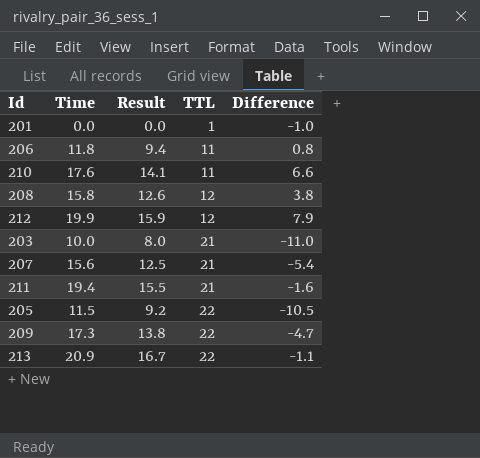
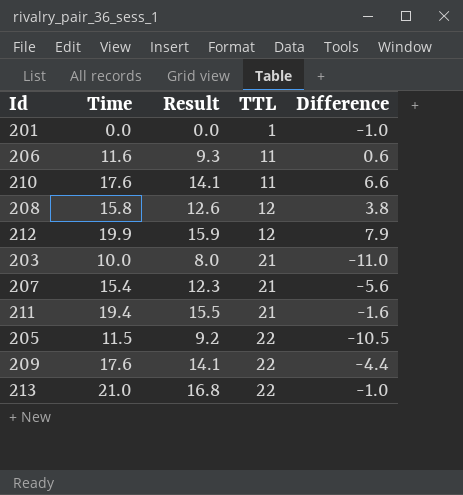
206 | Time: 11.8 -> 11.6
206 | Result: 9.4 -> 9.3
206 | Difference: 0.8 -> 0.6
207 | Time: 15.6 -> 15.4
207 | Result: 12.5 -> 12.3
207 | Difference: -5.4 -> -5.6
209 | Time: 17.3 -> 17.6
209 | Result: 13.8 -> 14.1
209 | Difference: -4.7 -> -4.4
213 | Time: 20.9 -> 21.0
213 | Result: 16.7 -> 16.8
213 | Difference: -1.1 -> -1.0

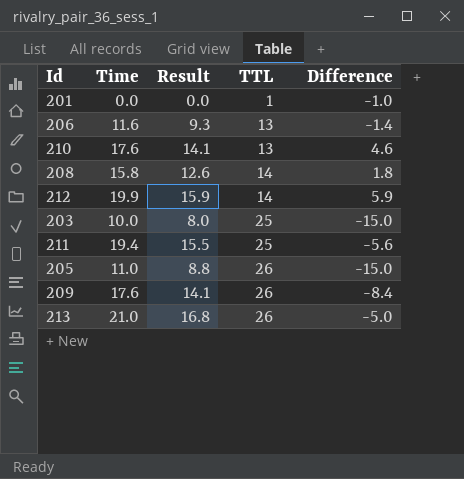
row 207: 15.4 | 12.3 | 21 | -5.6 -> none
206 | TTL: 11 -> 13
206 | Difference: 0.6 -> -1.4
210 | TTL: 11 -> 13
210 | Difference: 6.6 -> 4.6
208 | TTL: 12 -> 14
208 | Difference: 3.8 -> 1.8
212 | TTL: 12 -> 14
212 | Difference: 7.9 -> 5.9
203 | TTL: 21 -> 25
203 | Difference: -11.0 -> -15.0
211 | TTL: 21 -> 25
211 | Difference: -1.6 -> -5.6
205 | Time: 11.5 -> 11.0
205 | Result: 9.2 -> 8.8
205 | TTL: 22 -> 26
205 | Difference: -10.5 -> -15.0
209 | TTL: 22 -> 26
209 | Difference: -4.4 -> -8.4
213 | TTL: 22 -> 26
213 | Difference: -1.0 -> -5.0

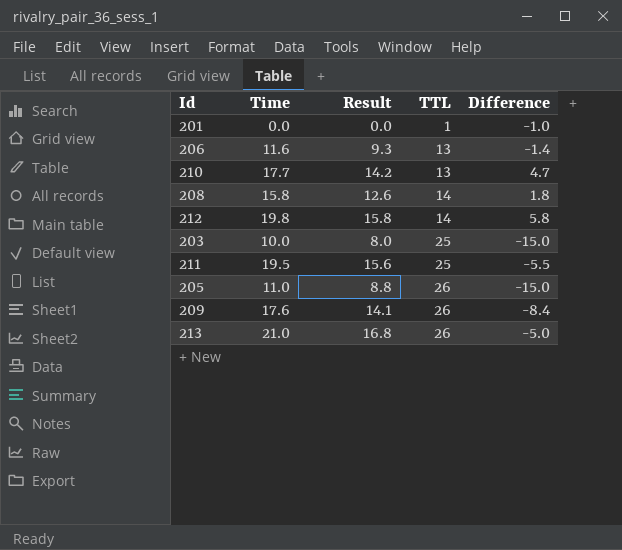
210 | Time: 17.6 -> 17.7
210 | Result: 14.1 -> 14.2
210 | Difference: 4.6 -> 4.7
212 | Time: 19.9 -> 19.8
212 | Result: 15.9 -> 15.8
212 | Difference: 5.9 -> 5.8
211 | Time: 19.4 -> 19.5
211 | Result: 15.5 -> 15.6
211 | Difference: -5.6 -> -5.5

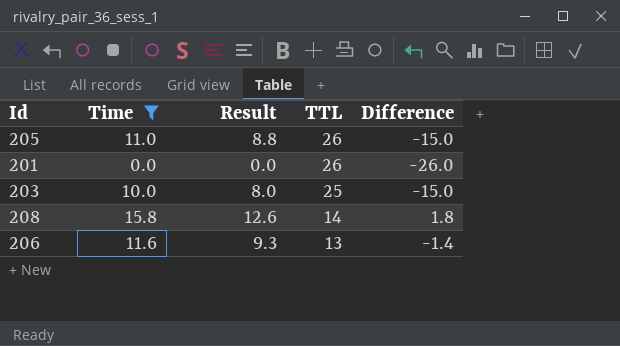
filter: none -> Time <= 15.8
row order: TTL ascending -> TTL descending
201 | TTL: 1 -> 26
201 | Difference: -1.0 -> -26.0

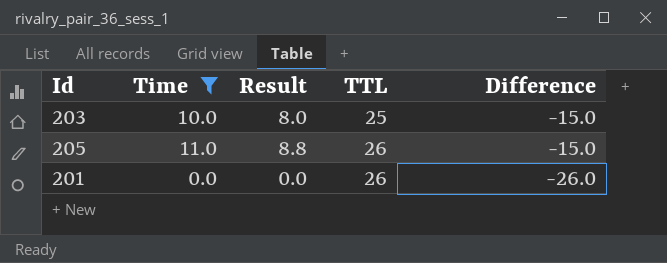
row order: TTL descending -> TTL ascending
row 208: 15.8 | 12.6 | 14 | 1.8 -> none
row 206: 11.6 | 9.3 | 13 | -1.4 -> none

